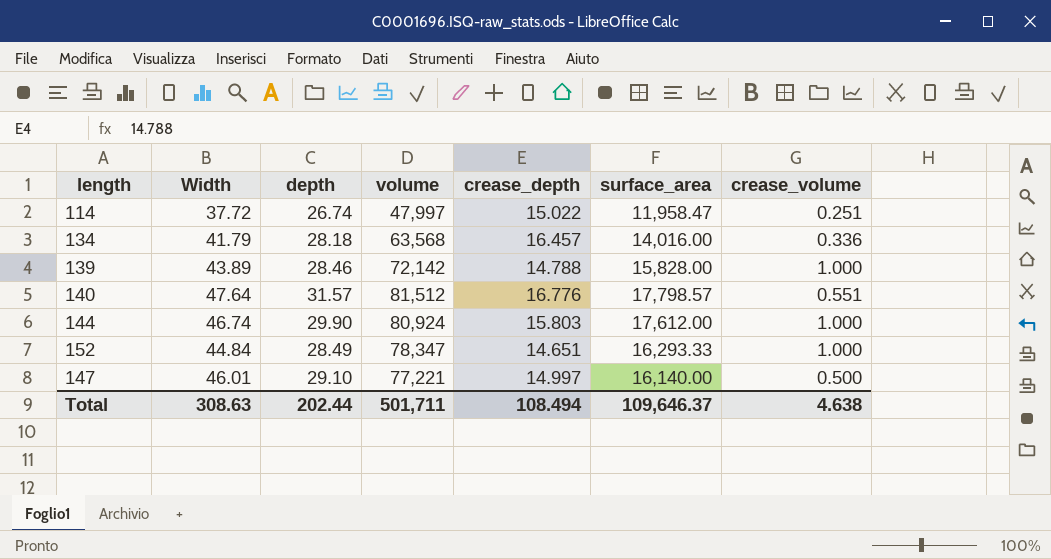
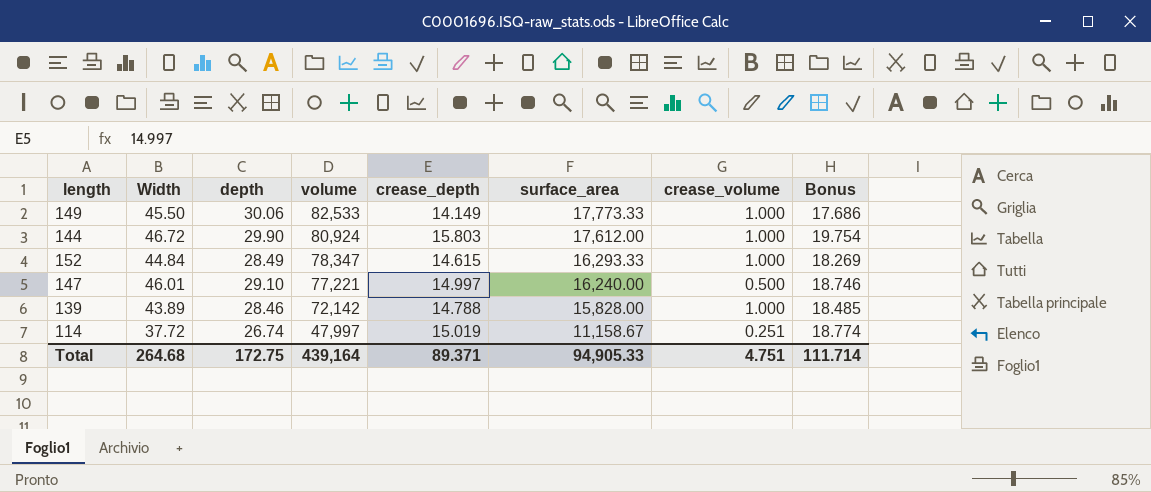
row order: none -> volume descending
column Bonus | formula: none -> [crease_depth] * 1.25
row 134: 41.79 | 28.18 | 63,568 | 16.457 | 14,016.00 | 0.336 -> none
row 140: 47.64 | 31.57 | 81,512 | 16.776 | 17,798.57 | 0.551 -> none
row 149: none -> 45.50 | 30.06 | 82,533 | 14.149 | 17,773.33 | 1.000 | 17.686
144 | Width: 46.74 -> 46.72
152 | crease_depth: 14.651 -> 14.615
147 | surface_area: 16,140.00 -> 16,240.00
114 | crease_depth: 15.022 -> 15.019
114 | surface_area: 11,958.47 -> 11,158.67
Total | Width: 308.63 -> 264.68
Total | depth: 202.44 -> 172.75
Total | volume: 501,711 -> 439,164
Total | crease_depth: 108.494 -> 89.371
Total | surface_area: 109,646.37 -> 94,905.33
Total | crease_volume: 4.638 -> 4.751

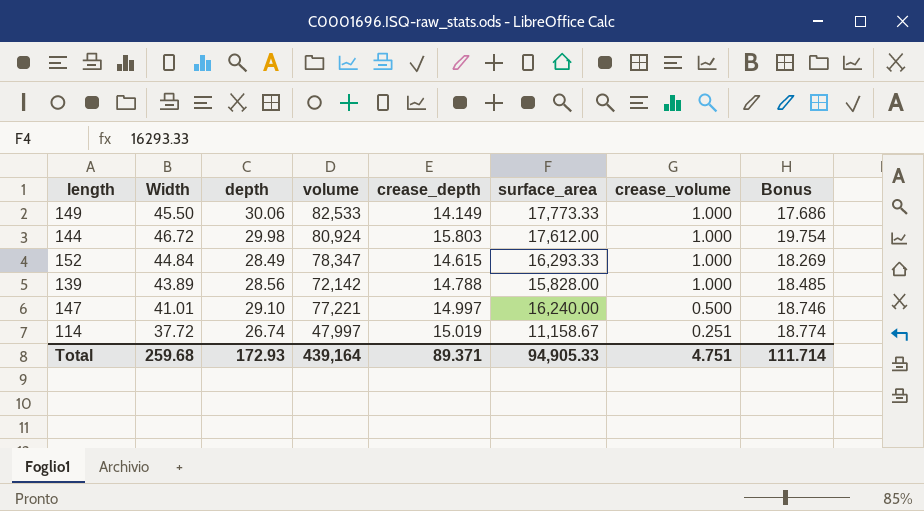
row order: volume descending -> crease_volume descending
144 | depth: 29.90 -> 29.98
139 | depth: 28.46 -> 28.56
147 | Width: 46.01 -> 41.01
Total | Width: 264.68 -> 259.68
Total | depth: 172.75 -> 172.93

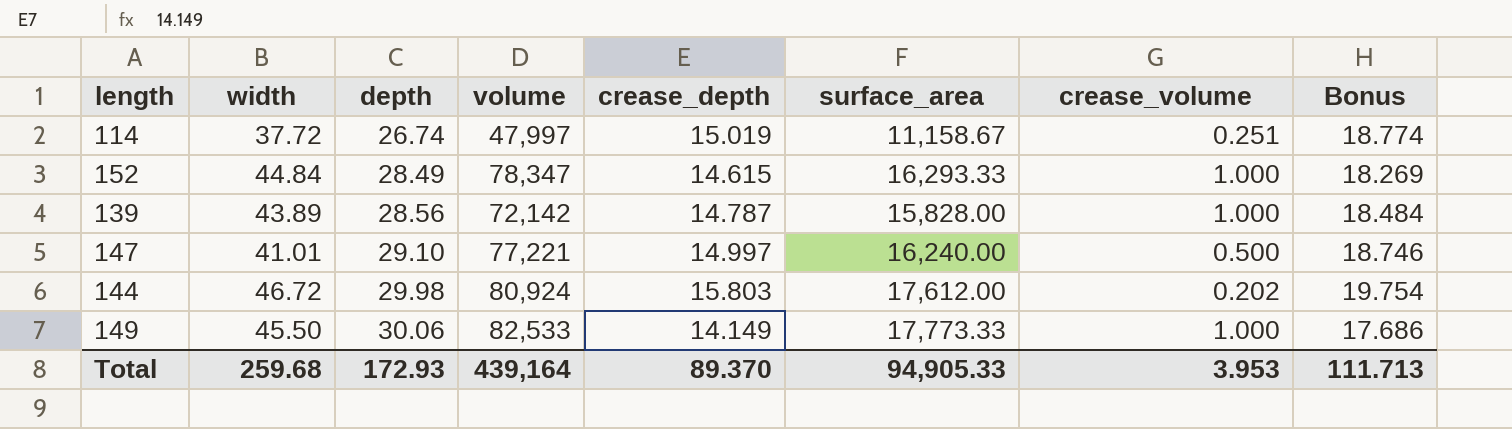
row order: crease_volume descending -> depth ascending
column name: Width -> width
139 | crease_depth: 14.788 -> 14.787
139 | Bonus: 18.485 -> 18.484
144 | crease_volume: 1.000 -> 0.202
Total | crease_depth: 89.371 -> 89.370
Total | crease_volume: 4.751 -> 3.953
Total | Bonus: 111.714 -> 111.713

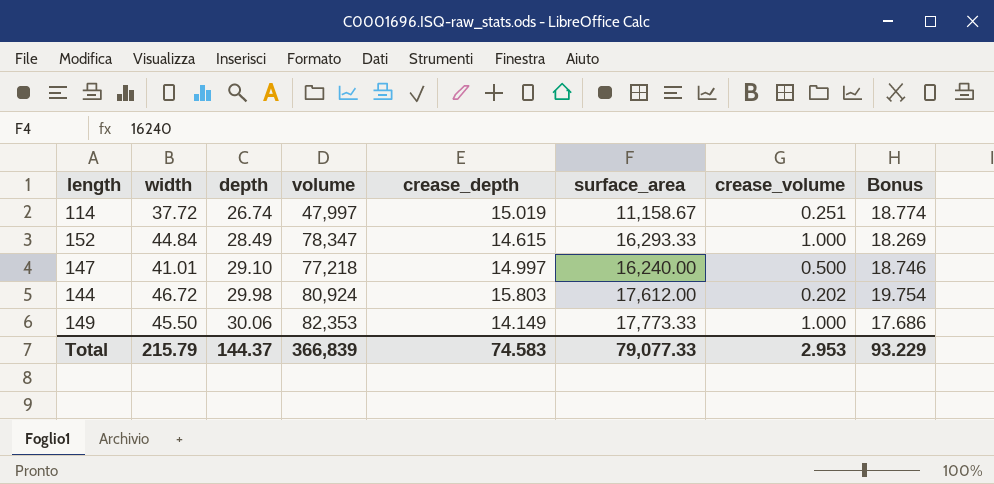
row 139: 43.89 | 28.56 | 72,142 | 14.787 | 15,828.00 | 1.000 | 18.484 -> none
147 | volume: 77,221 -> 77,218
149 | volume: 82,533 -> 82,353
Total | width: 259.68 -> 215.79
Total | depth: 172.93 -> 144.37
Total | volume: 439,164 -> 366,839
Total | crease_depth: 89.370 -> 74.583
Total | surface_area: 94,905.33 -> 79,077.33
Total | crease_volume: 3.953 -> 2.953
Total | Bonus: 111.713 -> 93.229

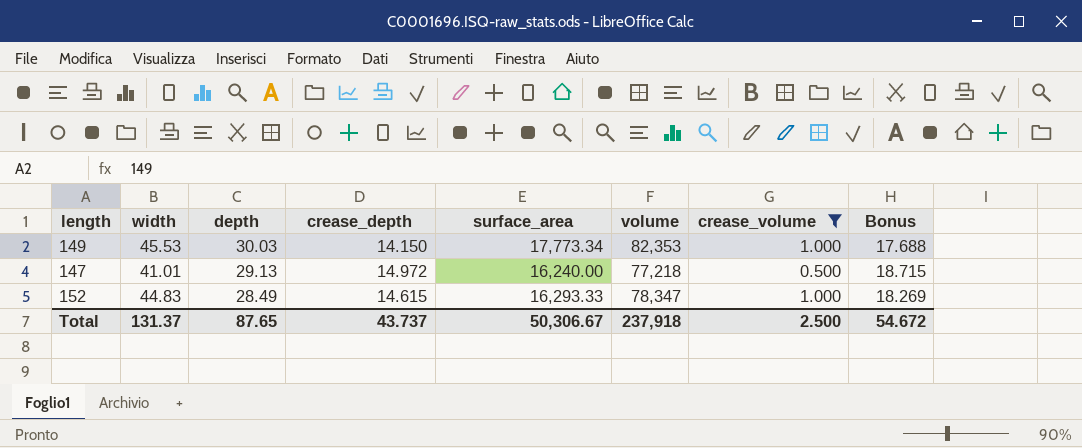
filter: none -> crease_volume >= 0.500
row order: depth ascending -> depth descending
column volume | position: 4 -> 6
149 | width: 45.50 -> 45.53
149 | depth: 30.06 -> 30.03
149 | crease_depth: 14.149 -> 14.150
149 | surface_area: 17,773.33 -> 17,773.34
149 | Bonus: 17.686 -> 17.688
147 | depth: 29.10 -> 29.13
147 | crease_depth: 14.997 -> 14.972
147 | Bonus: 18.746 -> 18.715
152 | width: 44.84 -> 44.83
Total | width: 215.79 -> 131.37
Total | depth: 144.37 -> 87.65
Total | crease_depth: 74.583 -> 43.737
Total | surface_area: 79,077.33 -> 50,306.67
Total | volume: 366,839 -> 237,918
Total | crease_volume: 2.953 -> 2.500
Total | Bonus: 93.229 -> 54.672

